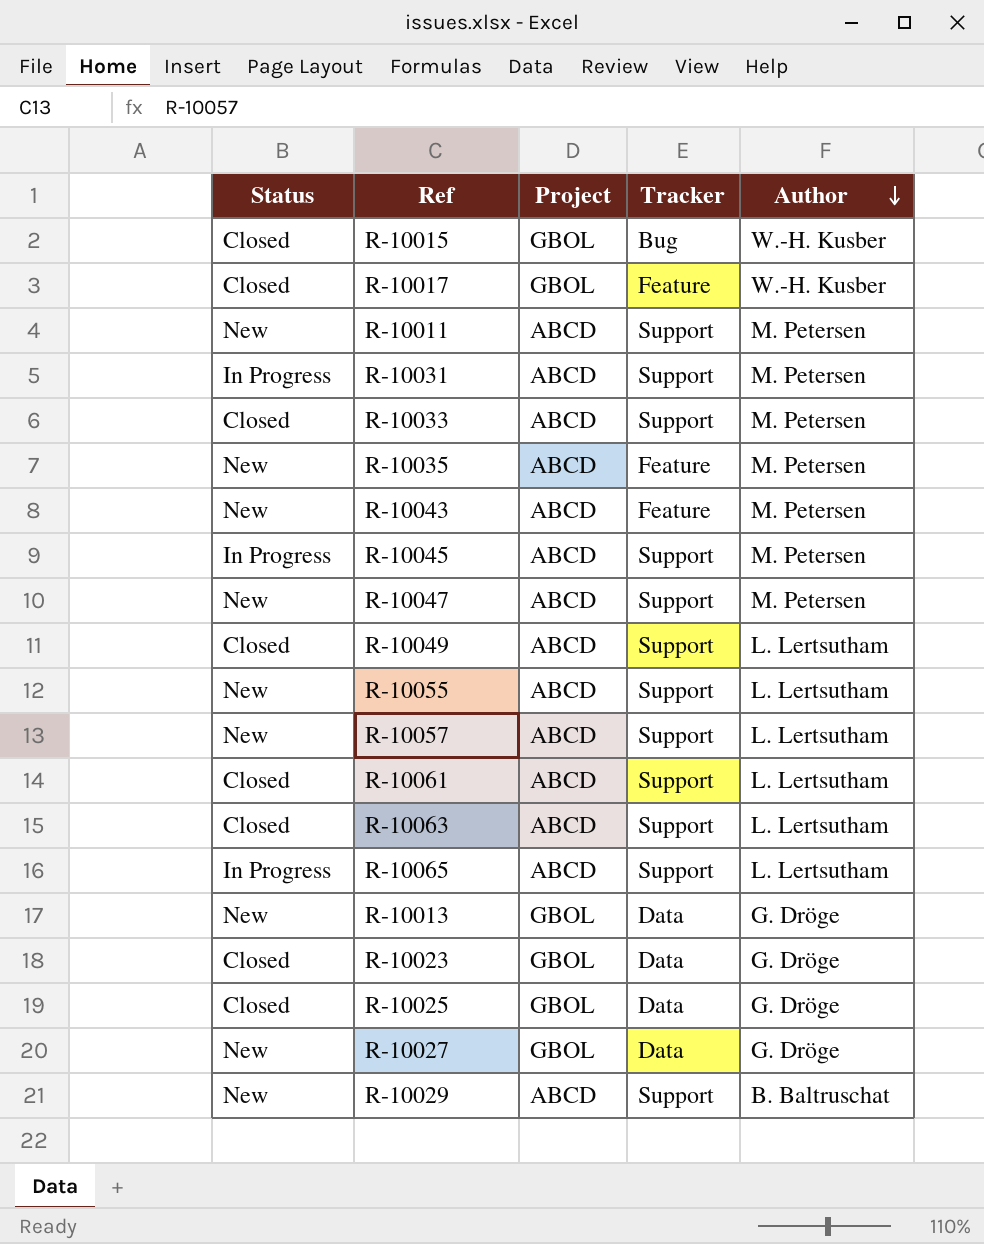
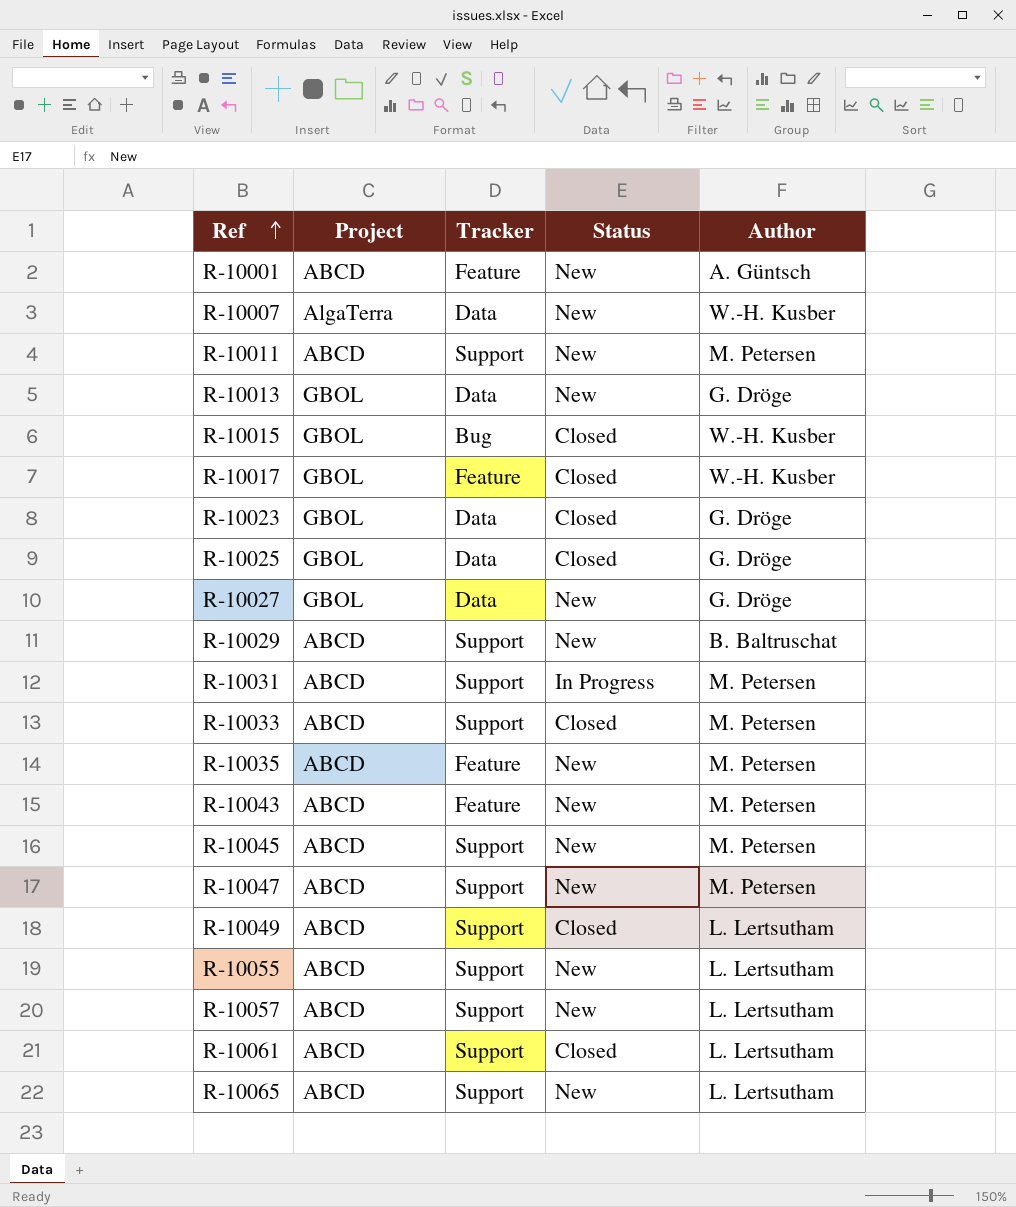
row order: Author descending -> Ref ascending
column Status | position: 1 -> 4
row R-10063: Closed | ABCD | Support | L. Lertsutham -> none
row R-10001: none -> ABCD | Feature | New | A. Güntsch
row R-10007: none -> AlgaTerra | Data | New | W.-H. Kusber
R-10045 | Status: In Progress -> New
R-10065 | Status: In Progress -> New

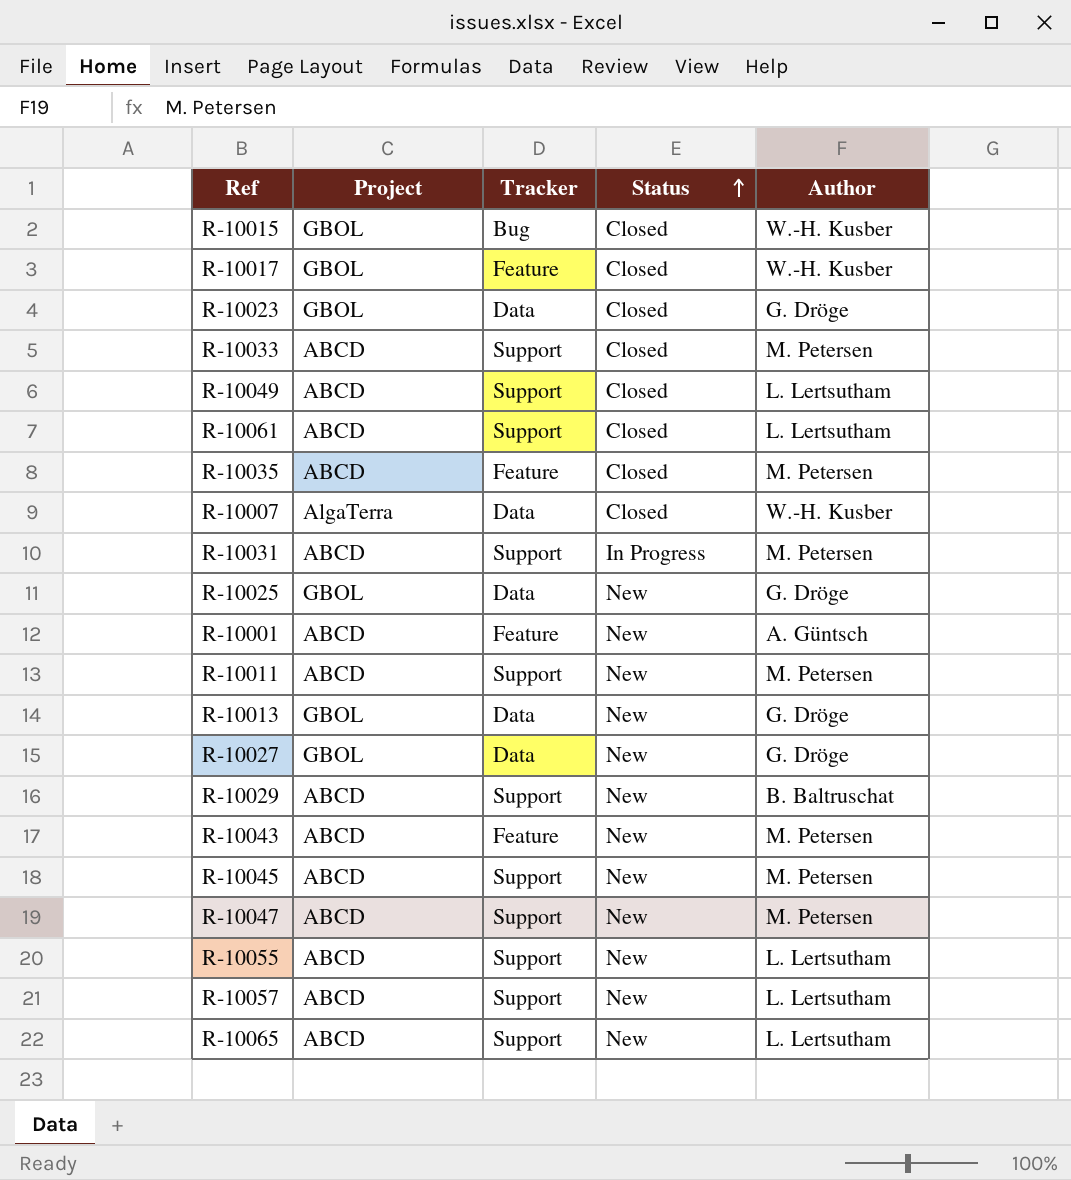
row order: Ref ascending -> Status ascending
R-10035 | Status: New -> Closed
R-10007 | Status: New -> Closed
R-10025 | Status: Closed -> New

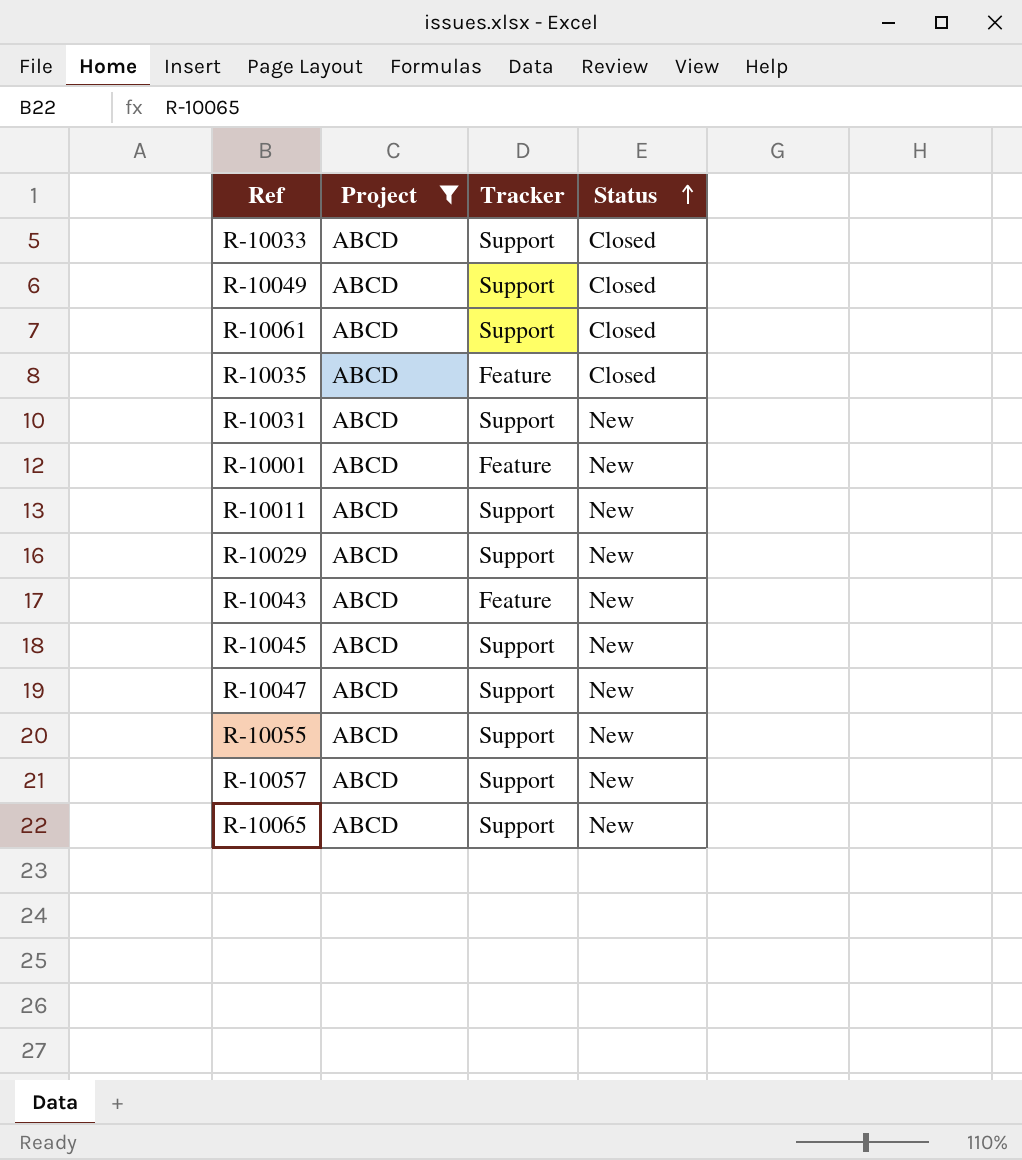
filter: none -> Project = ABCD
column Author | position: 5 -> none
R-10031 | Status: In Progress -> New

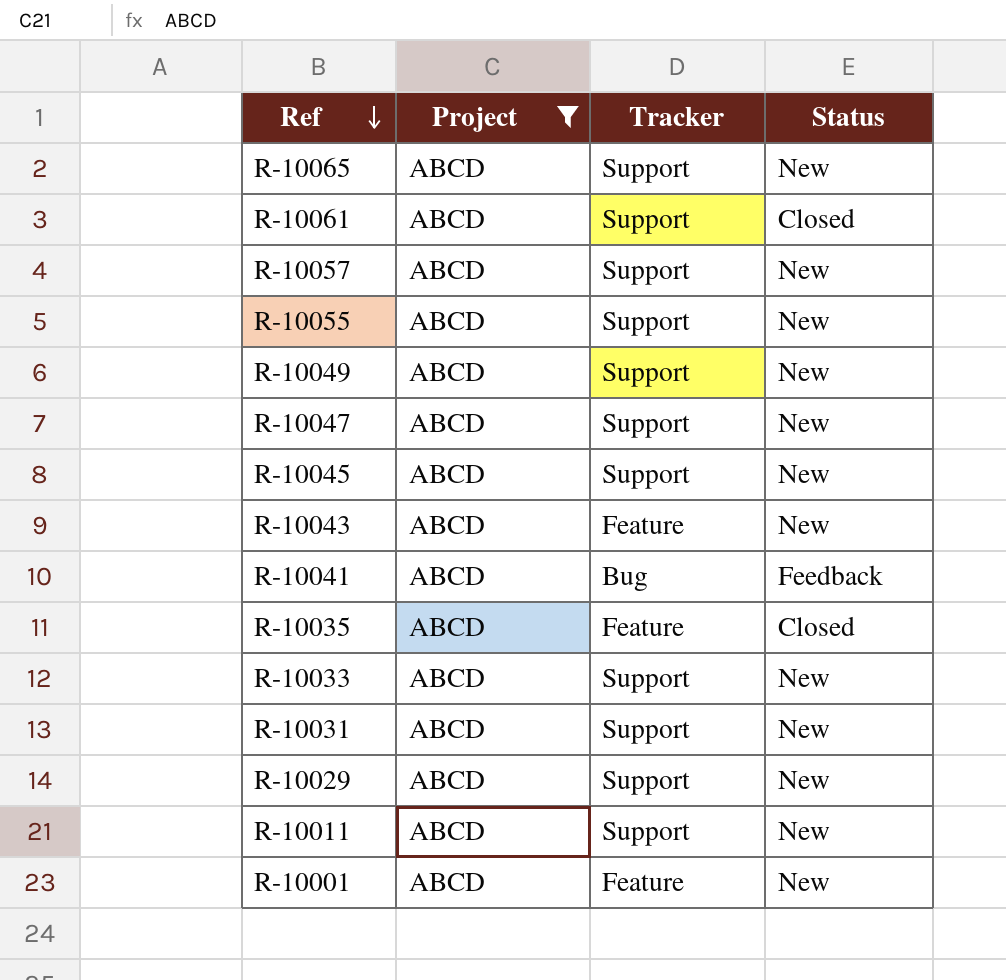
row order: Status ascending -> Ref descending
R-10049 | Status: Closed -> New
row R-10041: none -> ABCD | Bug | Feedback
R-10033 | Status: Closed -> New

